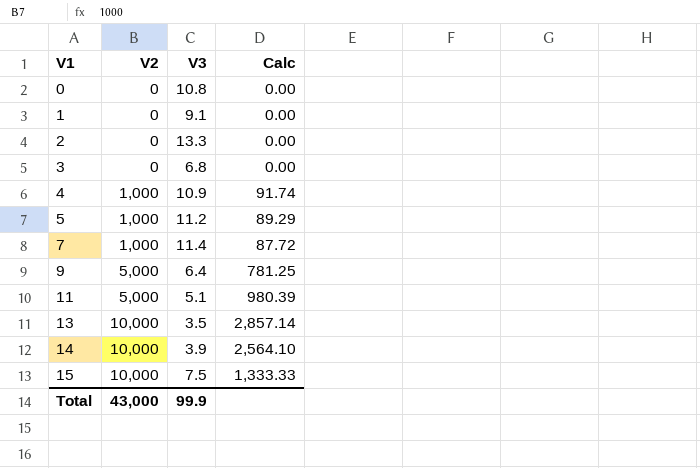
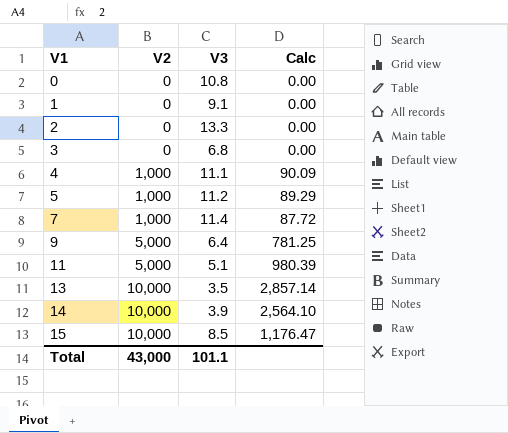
4 | V3: 10.9 -> 11.1
4 | Calc: 91.74 -> 90.09
15 | V3: 7.5 -> 8.5
15 | Calc: 1,333.33 -> 1,176.47
Total | V3: 99.9 -> 101.1

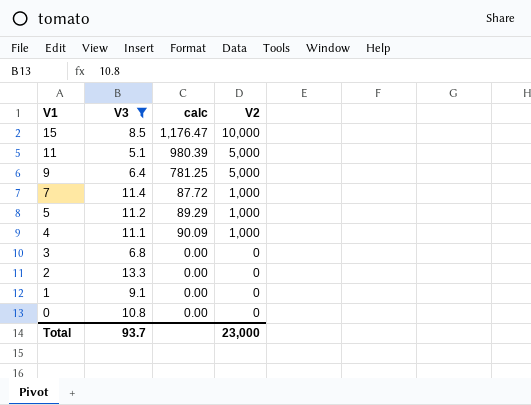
filter: none -> V3 >= 5.1
row order: V1 ascending -> V1 descending
column name: Calc -> calc
column V2 | position: 2 -> 4
Total | V3: 101.1 -> 93.7
Total | V2: 43,000 -> 23,000

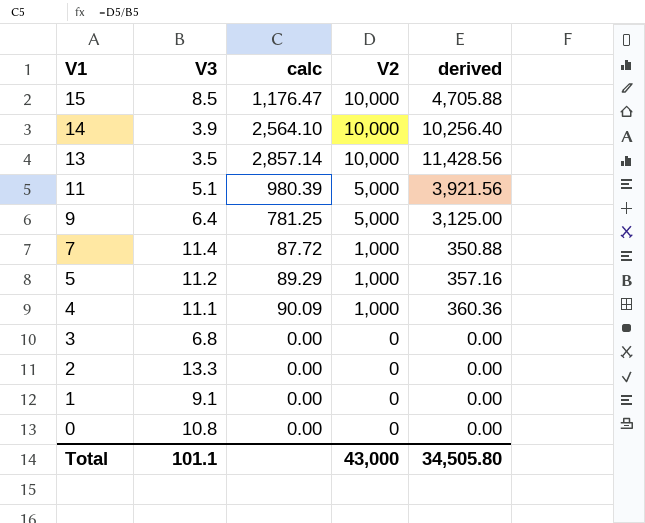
filter: V3 >= 5.1 -> none
column derived | formula: none -> [calc] * 4
Total | V3: 93.7 -> 101.1
Total | V2: 23,000 -> 43,000

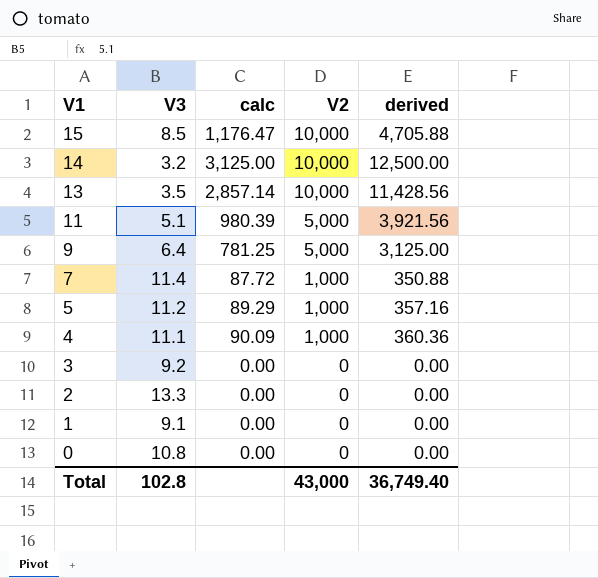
14 | V3: 3.9 -> 3.2
14 | calc: 2,564.10 -> 3,125.00
14 | derived: 10,256.40 -> 12,500.00
3 | V3: 6.8 -> 9.2
Total | V3: 101.1 -> 102.8
Total | derived: 34,505.80 -> 36,749.40

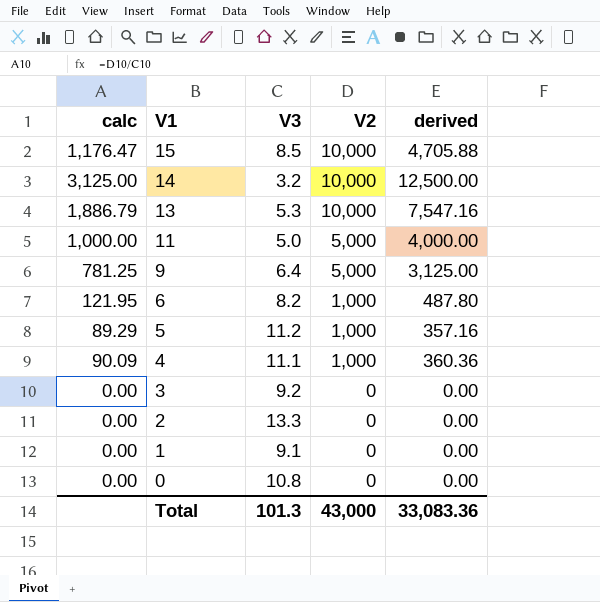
column calc | position: 3 -> 1
row 7: 11.4 | 87.72 | 1,000 | 350.88 -> none
13 | calc: 2,857.14 -> 1,886.79
13 | V3: 3.5 -> 5.3
13 | derived: 11,428.56 -> 7,547.16
11 | calc: 980.39 -> 1,000.00
11 | V3: 5.1 -> 5.0
11 | derived: 3,921.56 -> 4,000.00
row 6: none -> 121.95 | 8.2 | 1,000 | 487.80
Total | V3: 102.8 -> 101.3
Total | derived: 36,749.40 -> 33,083.36

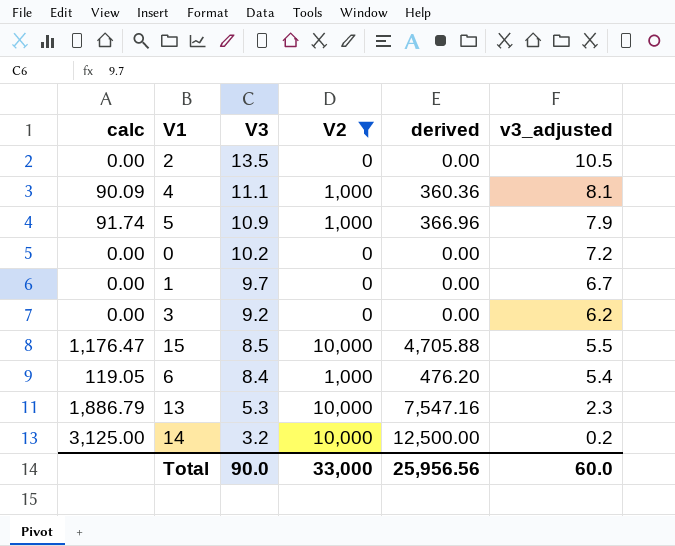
filter: none -> V2 != 5,000
row order: V1 descending -> V3 descending
column v3_adjusted | formula: none -> [V3] - 3
2 | V3: 13.3 -> 13.5
5 | calc: 89.29 -> 91.74
5 | V3: 11.2 -> 10.9
5 | derived: 357.16 -> 366.96
0 | V3: 10.8 -> 10.2
1 | V3: 9.1 -> 9.7
6 | calc: 121.95 -> 119.05
6 | V3: 8.2 -> 8.4
6 | derived: 487.80 -> 476.20
Total | V3: 101.3 -> 90.0
Total | V2: 43,000 -> 33,000
Total | derived: 33,083.36 -> 25,956.56

